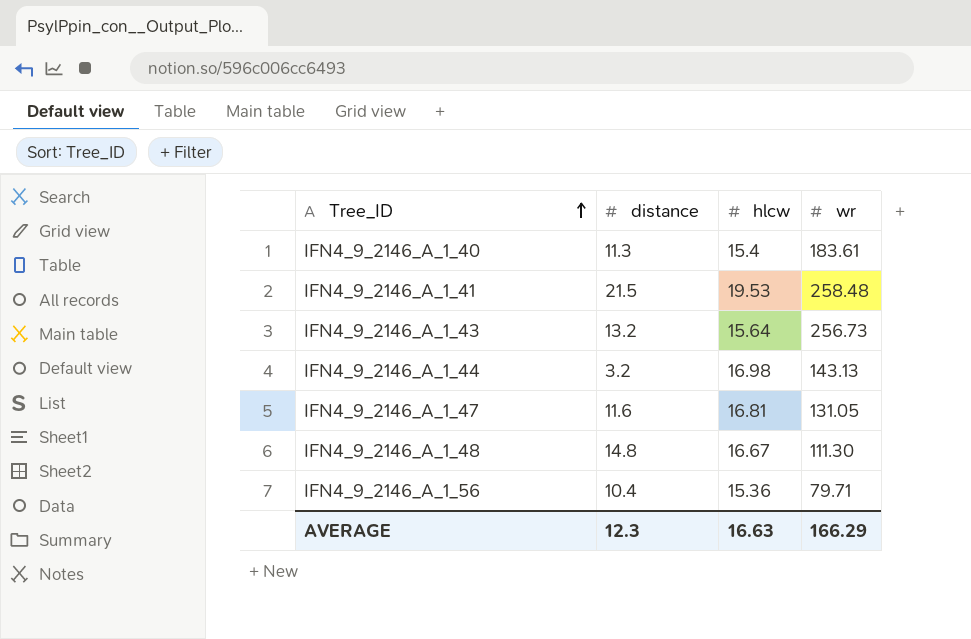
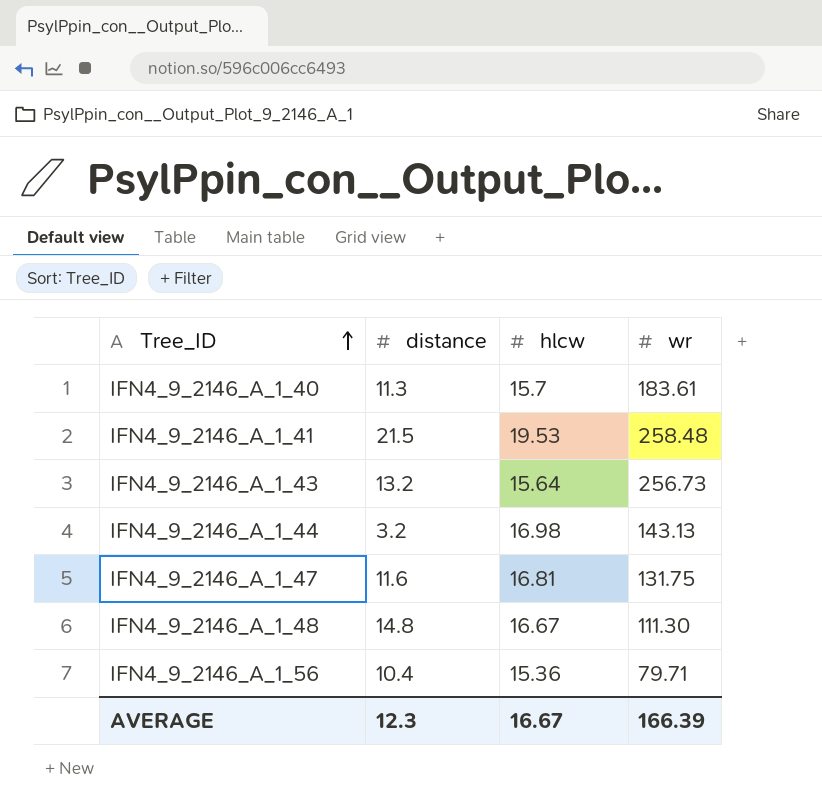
IFN4_9_2146_A_1_40 | hlcw: 15.4 -> 15.7
IFN4_9_2146_A_1_47 | wr: 131.05 -> 131.75
AVERAGE | hlcw: 16.63 -> 16.67
AVERAGE | wr: 166.29 -> 166.39

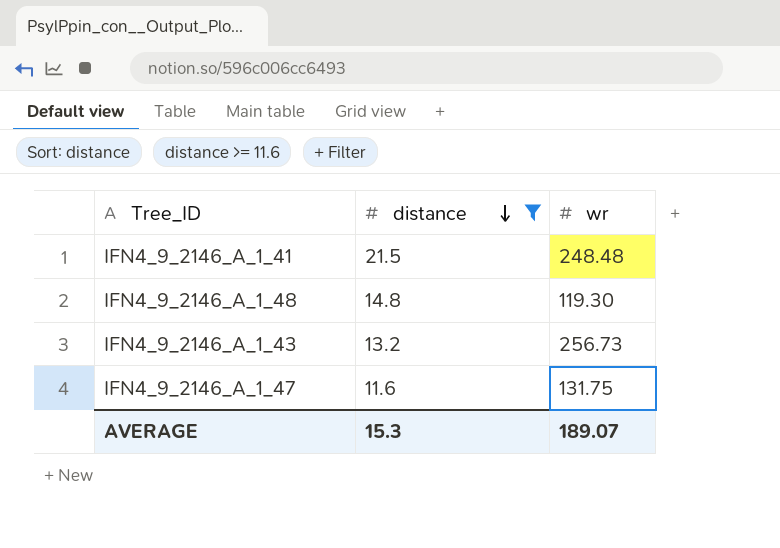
filter: none -> distance >= 11.6
row order: Tree_ID ascending -> distance descending
column hlcw | position: 3 -> none
IFN4_9_2146_A_1_41 | wr: 258.48 -> 248.48
IFN4_9_2146_A_1_48 | wr: 111.30 -> 119.30
AVERAGE | distance: 12.3 -> 15.3
AVERAGE | wr: 166.39 -> 189.07

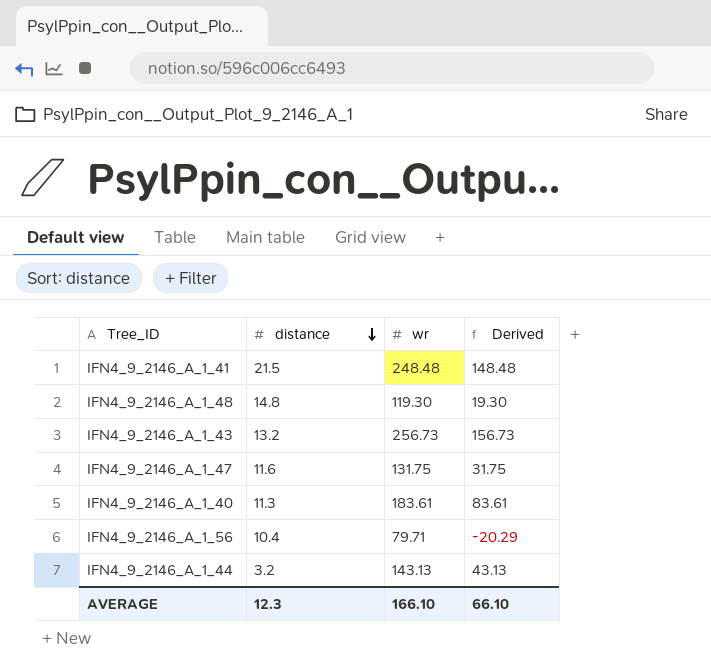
filter: distance >= 11.6 -> none
column Derived | formula: none -> [wr] - 100
AVERAGE | distance: 15.3 -> 12.3
AVERAGE | wr: 189.07 -> 166.10

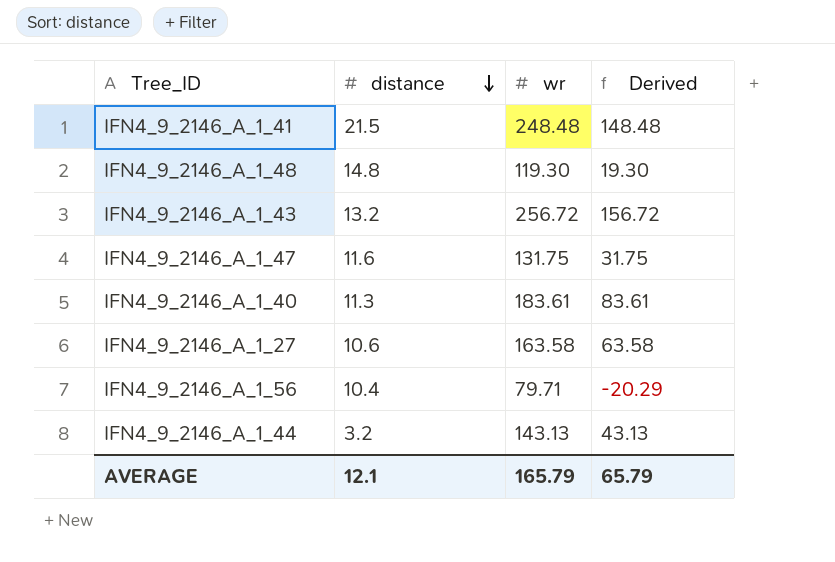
IFN4_9_2146_A_1_43 | wr: 256.73 -> 256.72
IFN4_9_2146_A_1_43 | Derived: 156.73 -> 156.72
row IFN4_9_2146_A_1_27: none -> 10.6 | 163.58 | 63.58
AVERAGE | distance: 12.3 -> 12.1
AVERAGE | wr: 166.10 -> 165.79
AVERAGE | Derived: 66.10 -> 65.79

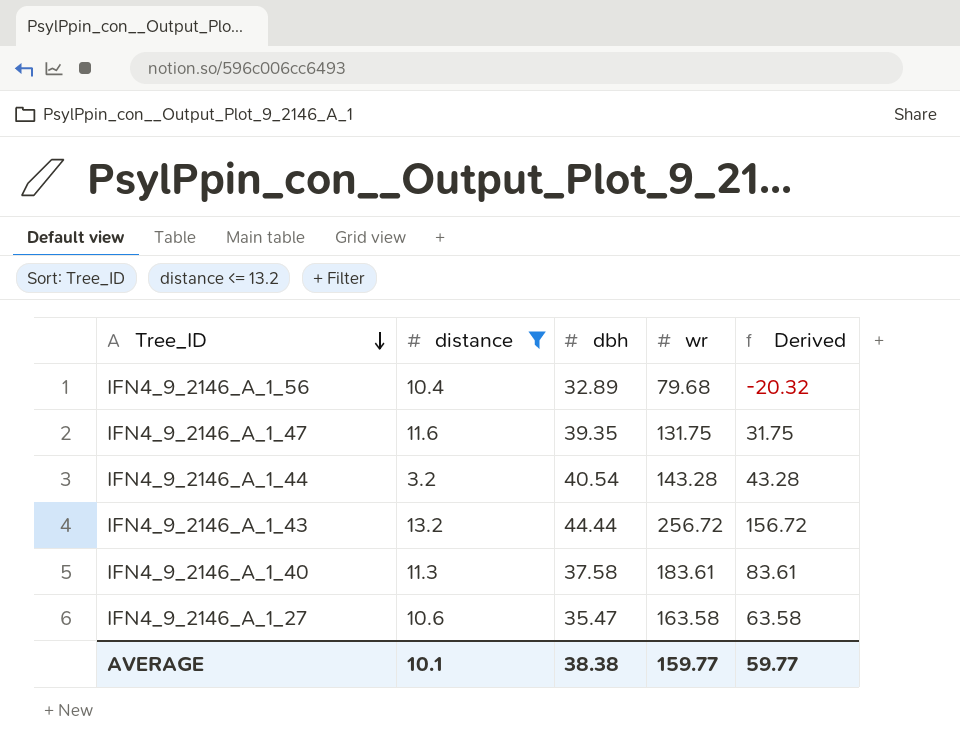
filter: none -> distance <= 13.2
row order: distance descending -> Tree_ID descending
column dbh | position: none -> 3
IFN4_9_2146_A_1_56 | wr: 79.71 -> 79.68
IFN4_9_2146_A_1_56 | Derived: -20.29 -> -20.32
IFN4_9_2146_A_1_44 | wr: 143.13 -> 143.28
IFN4_9_2146_A_1_44 | Derived: 43.13 -> 43.28
AVERAGE | distance: 12.1 -> 10.1
AVERAGE | wr: 165.79 -> 159.77
AVERAGE | Derived: 65.79 -> 59.77

